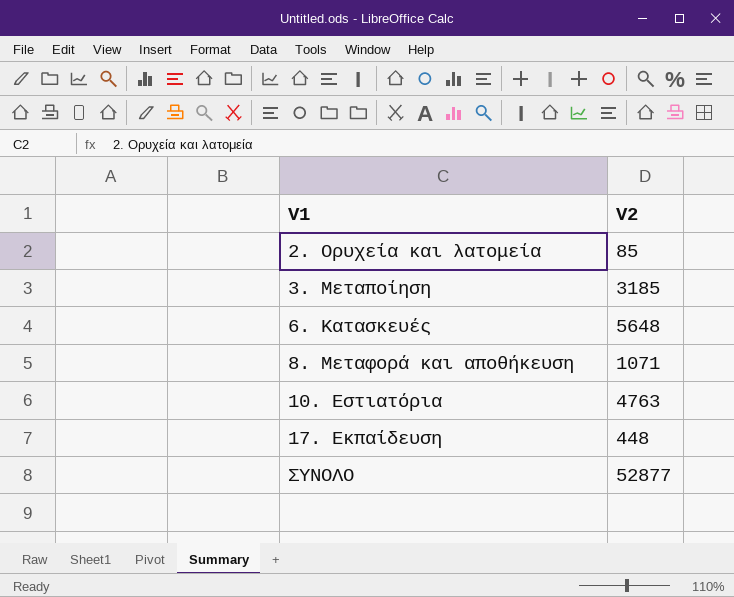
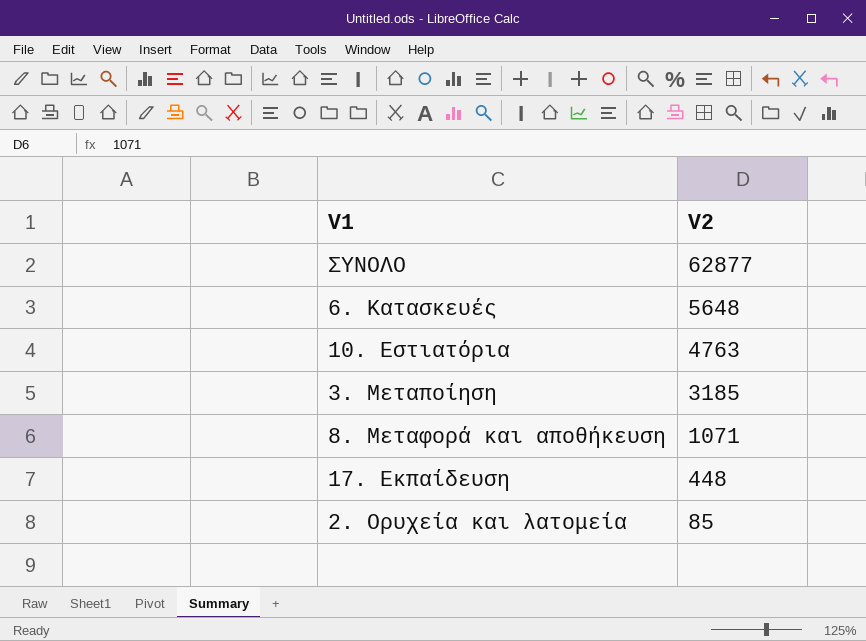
row order: V1 ascending -> V2 descending
ΣΥΝΟΛΟ | V2: 52877 -> 62877

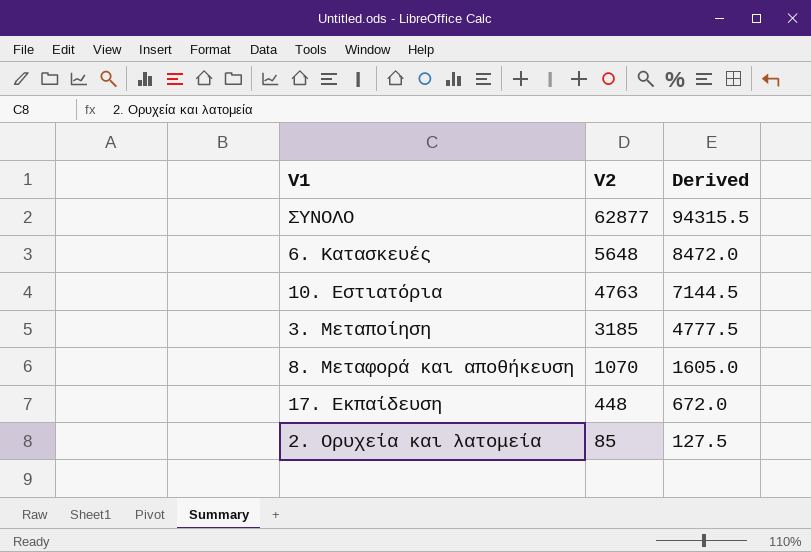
column Derived | formula: none -> [V2] * 1.5
8. Μεταφορά και αποθήκευση | V2: 1071 -> 1070

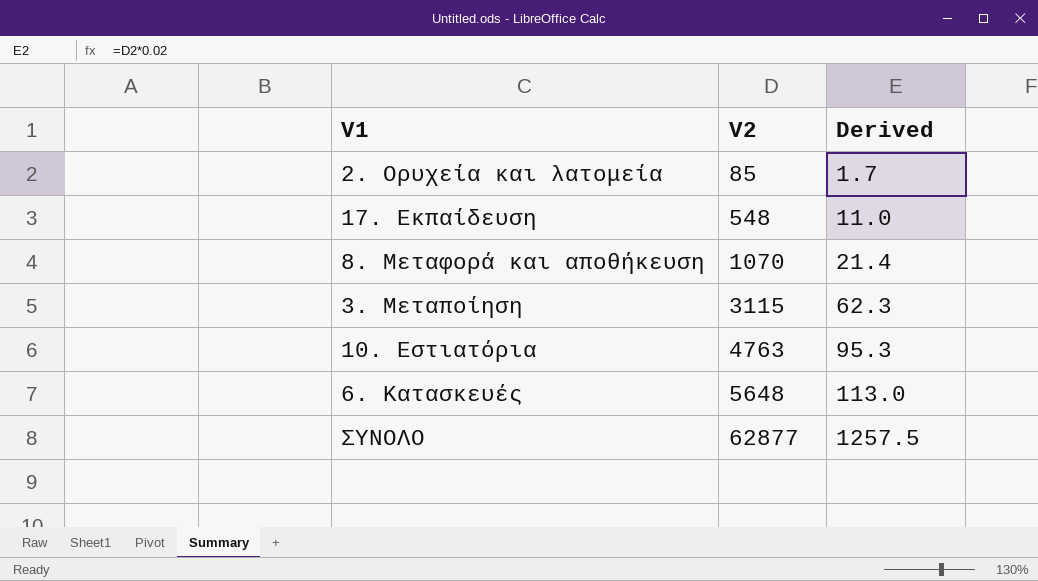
row order: V2 descending -> V2 ascending
column Derived | formula: [V2] * 1.5 -> [V2] * 0.02
17. Εκπαίδευση | V2: 448 -> 548
3. Μεταποίηση | V2: 3185 -> 3115

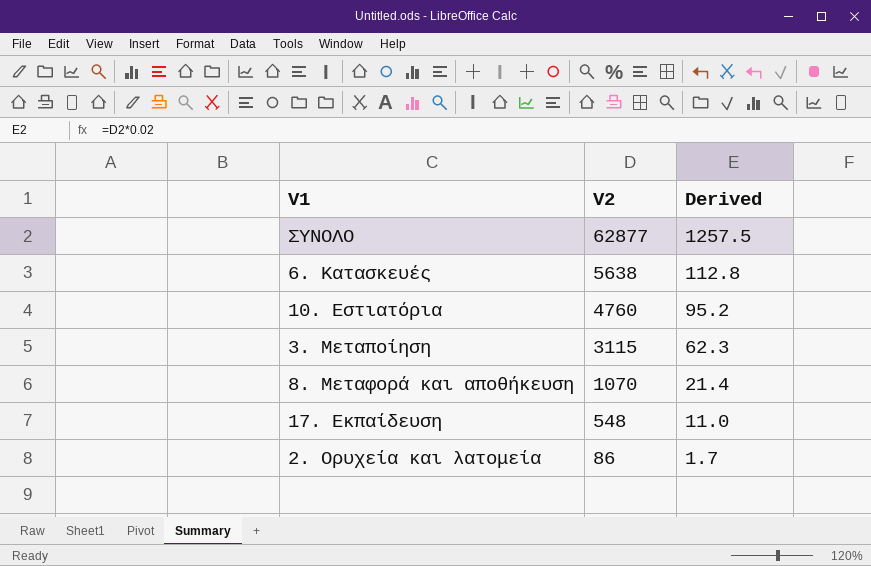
row order: V2 ascending -> V2 descending
6. Κατασκευές | V2: 5648 -> 5638
6. Κατασκευές | Derived: 113.0 -> 112.8
10. Εστιατόρια | V2: 4763 -> 4760
10. Εστιατόρια | Derived: 95.3 -> 95.2
2. Ορυχεία και λατομεία | V2: 85 -> 86

